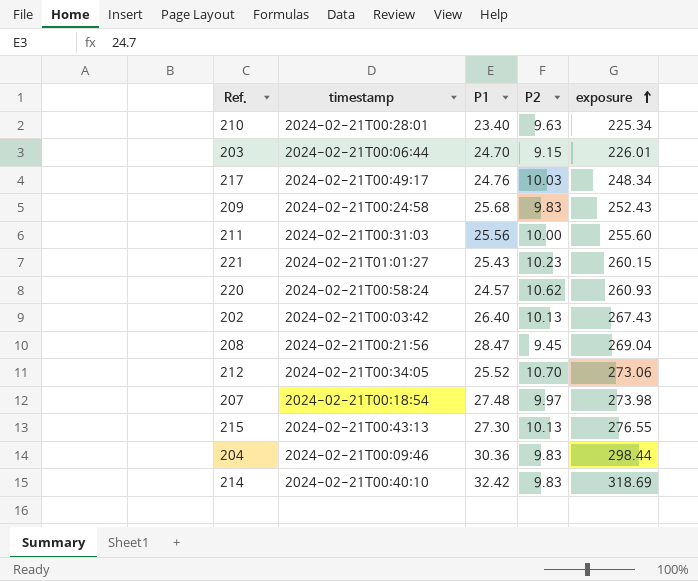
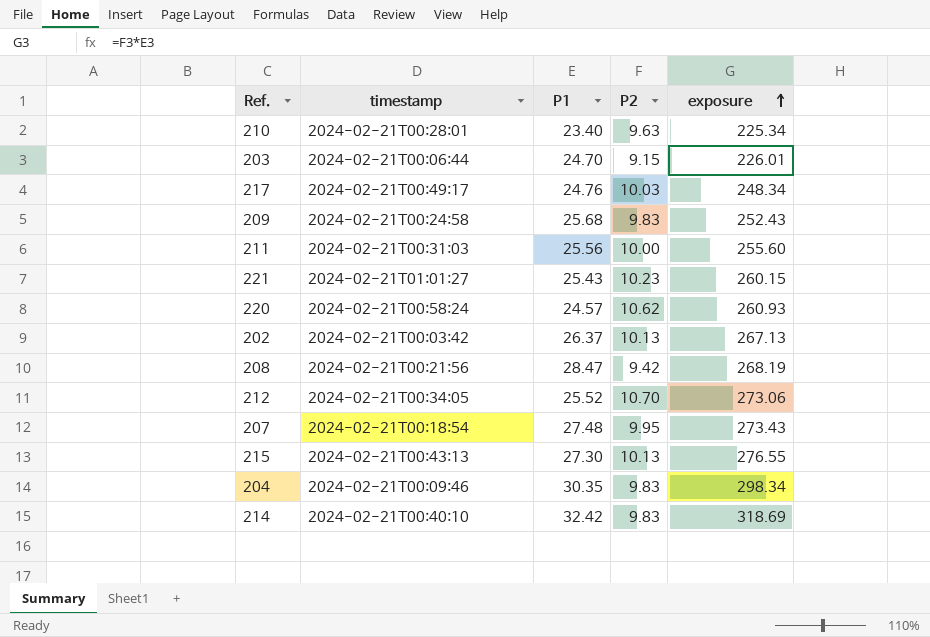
202 | P1: 26.40 -> 26.37
202 | exposure: 267.43 -> 267.13
208 | P2: 9.45 -> 9.42
208 | exposure: 269.04 -> 268.19
207 | P2: 9.97 -> 9.95
207 | exposure: 273.98 -> 273.43
204 | P1: 30.36 -> 30.35
204 | exposure: 298.44 -> 298.34

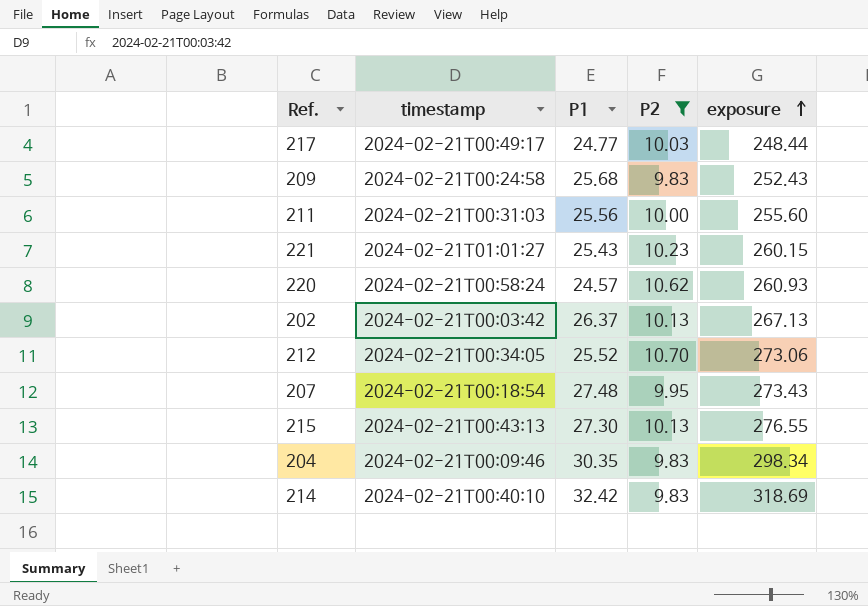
filter: none -> P2 >= 9.83
217 | P1: 24.76 -> 24.77
217 | exposure: 248.34 -> 248.44

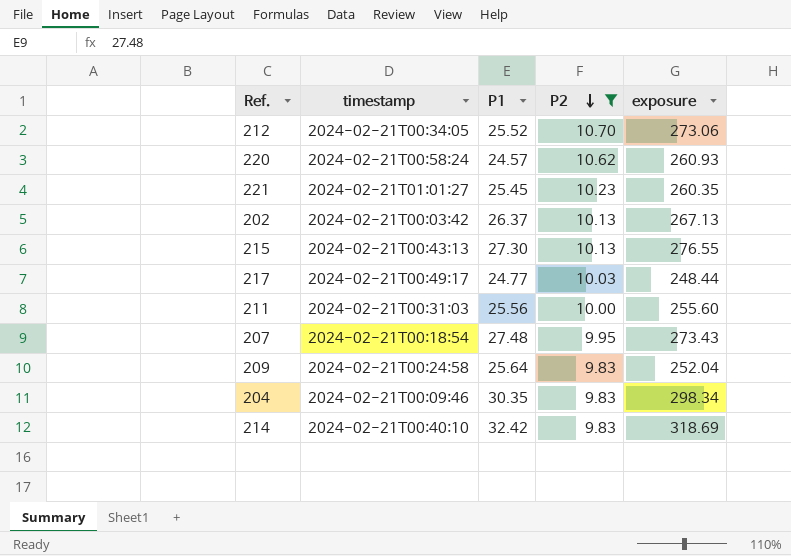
row order: exposure ascending -> P2 descending
221 | P1: 25.43 -> 25.45
221 | exposure: 260.15 -> 260.35
209 | P1: 25.68 -> 25.64
209 | exposure: 252.43 -> 252.04

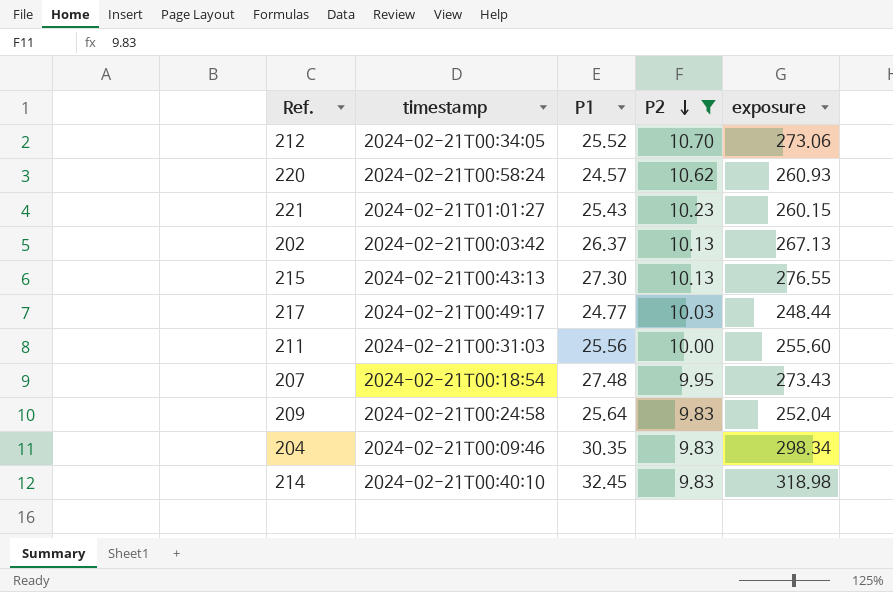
221 | P1: 25.45 -> 25.43
221 | exposure: 260.35 -> 260.15
214 | P1: 32.42 -> 32.45
214 | exposure: 318.69 -> 318.98

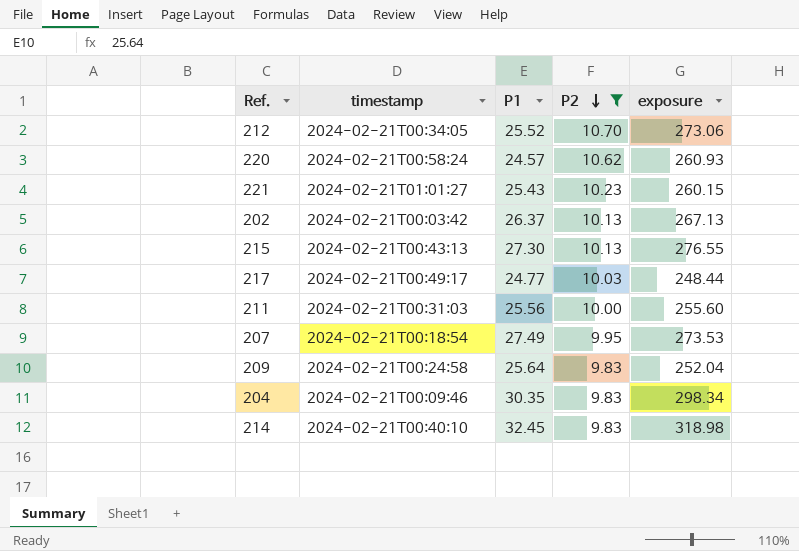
207 | P1: 27.48 -> 27.49
207 | exposure: 273.43 -> 273.53

